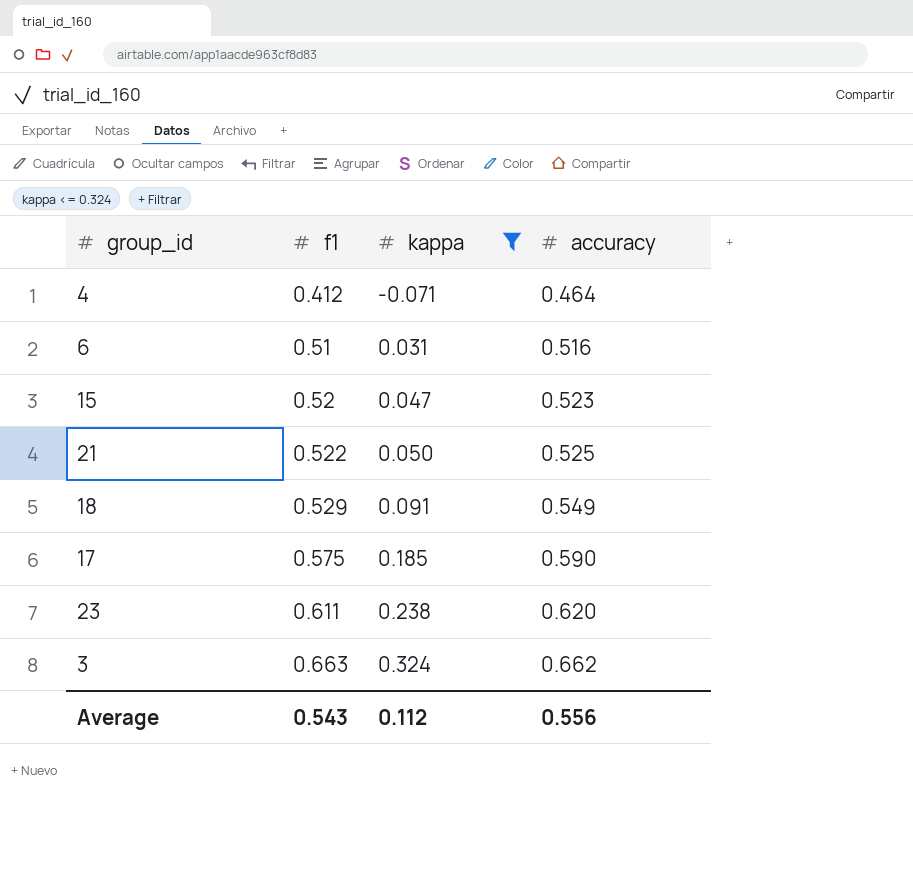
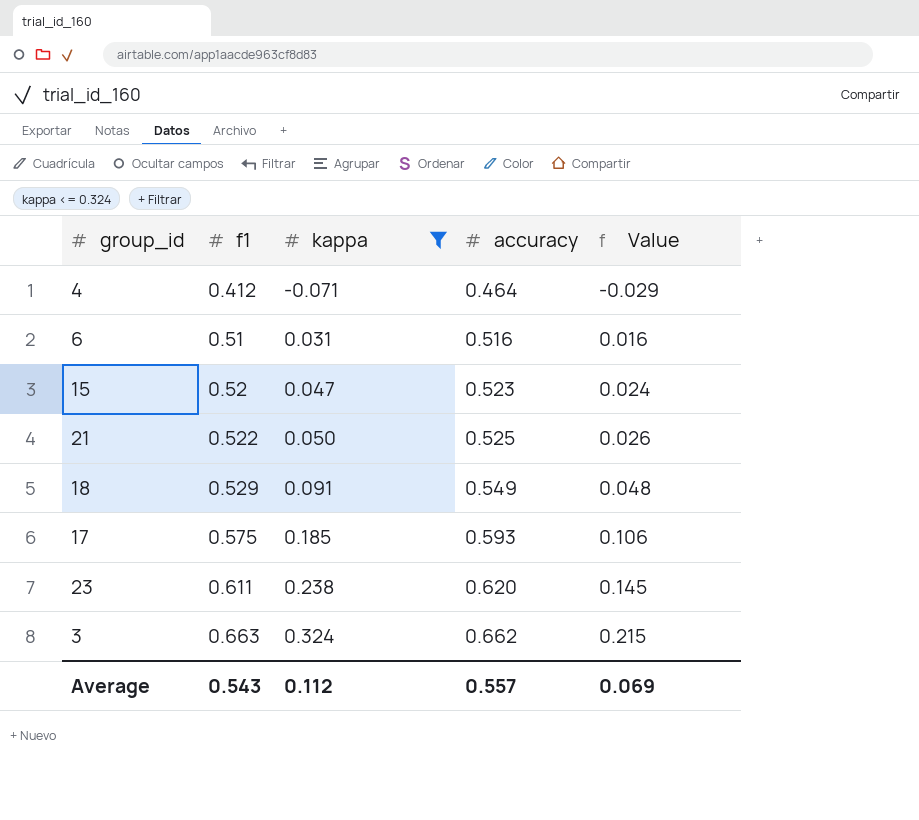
column Value | formula: none -> [f1] * [kappa]
17 | accuracy: 0.590 -> 0.593
Average | accuracy: 0.556 -> 0.557

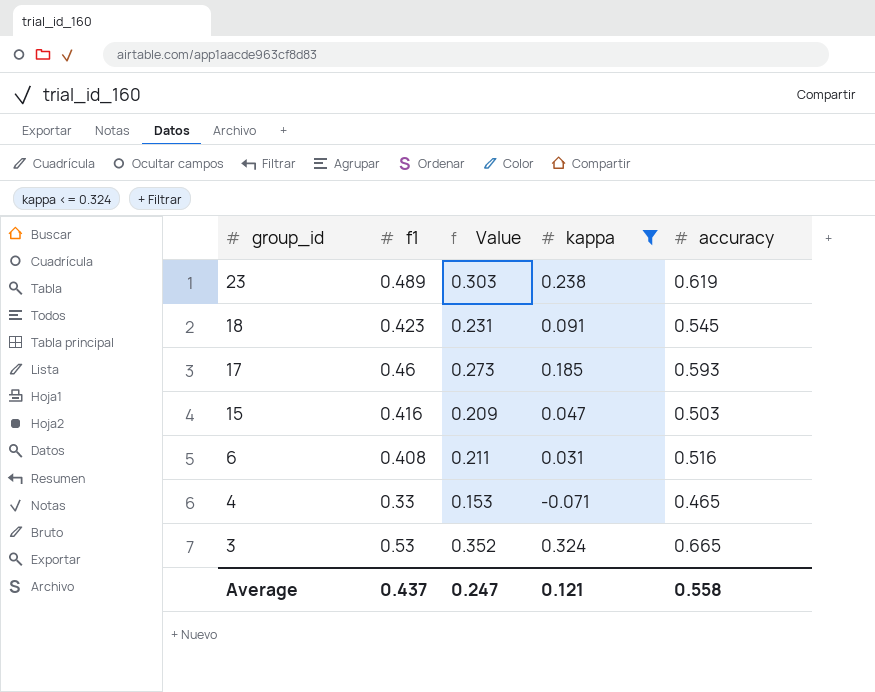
row order: f1 ascending -> group_id descending
column Value | formula: [f1] * [kappa] -> [f1] * [accuracy]
column Value | position: 5 -> 3
row 21: 0.522 | 0.050 | 0.525 | 0.026 -> none
23 | f1: 0.611 -> 0.489
23 | accuracy: 0.620 -> 0.619
18 | f1: 0.529 -> 0.423
18 | accuracy: 0.549 -> 0.545
17 | f1: 0.575 -> 0.46
15 | f1: 0.52 -> 0.416
15 | accuracy: 0.523 -> 0.503
6 | f1: 0.51 -> 0.408
4 | f1: 0.412 -> 0.33
4 | accuracy: 0.464 -> 0.465
3 | f1: 0.663 -> 0.53
3 | accuracy: 0.662 -> 0.665
Average | f1: 0.543 -> 0.437
Average | Value: 0.069 -> 0.247
Average | kappa: 0.112 -> 0.121
Average | accuracy: 0.557 -> 0.558

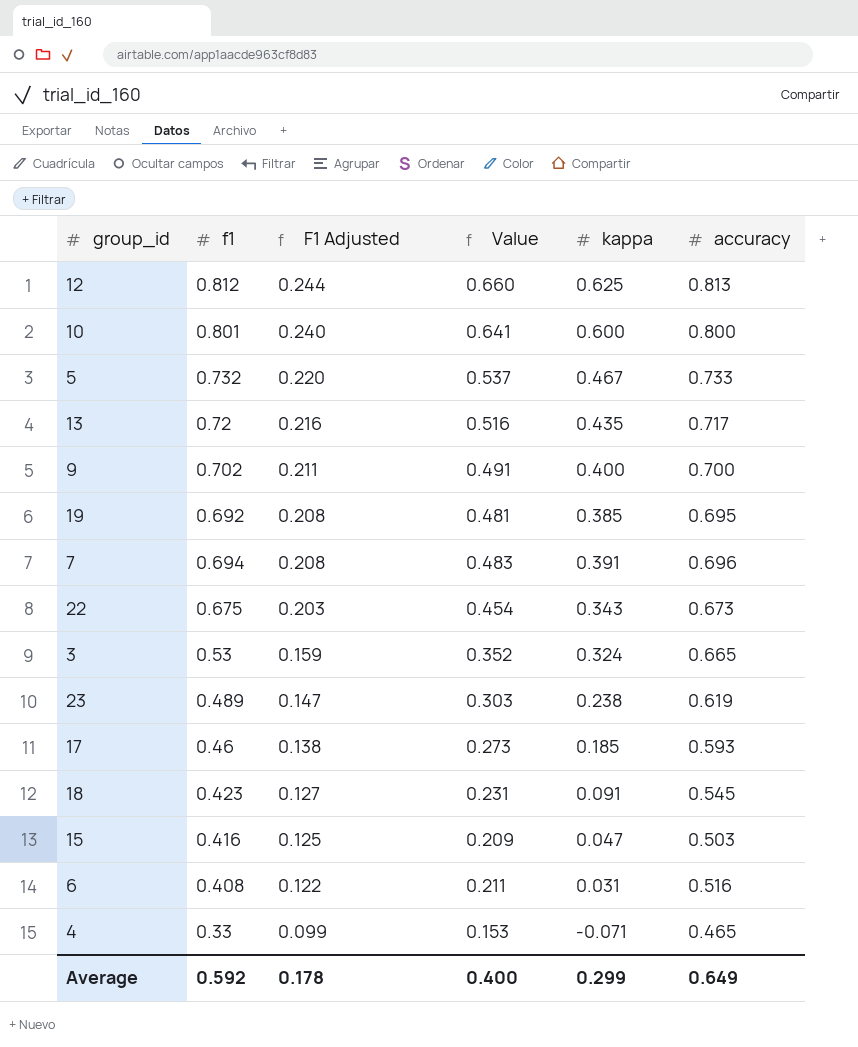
filter: kappa <= 0.324 -> none
row order: group_id descending -> F1 Adjusted descending
column F1 Adjusted | formula: none -> [f1] * 0.3
Average | f1: 0.437 -> 0.592
Average | Value: 0.247 -> 0.400
Average | kappa: 0.121 -> 0.299
Average | accuracy: 0.558 -> 0.649

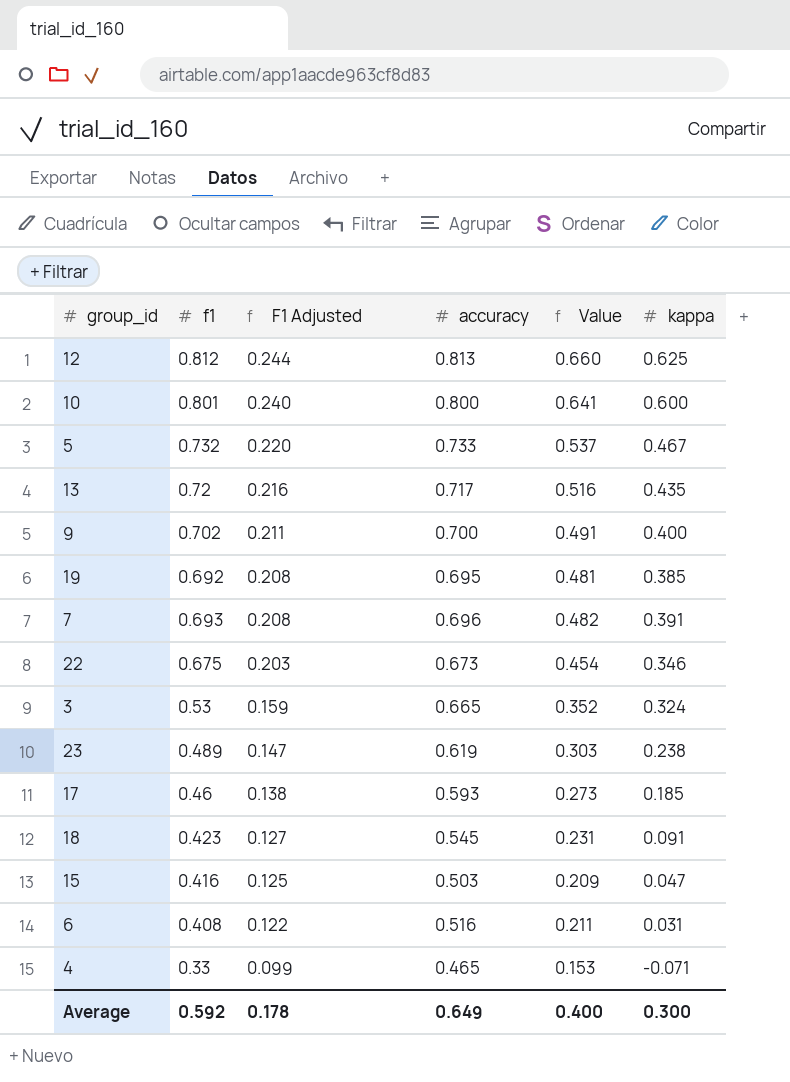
column accuracy | position: 6 -> 4
7 | f1: 0.694 -> 0.693
7 | Value: 0.483 -> 0.482
22 | kappa: 0.343 -> 0.346
Average | kappa: 0.299 -> 0.300

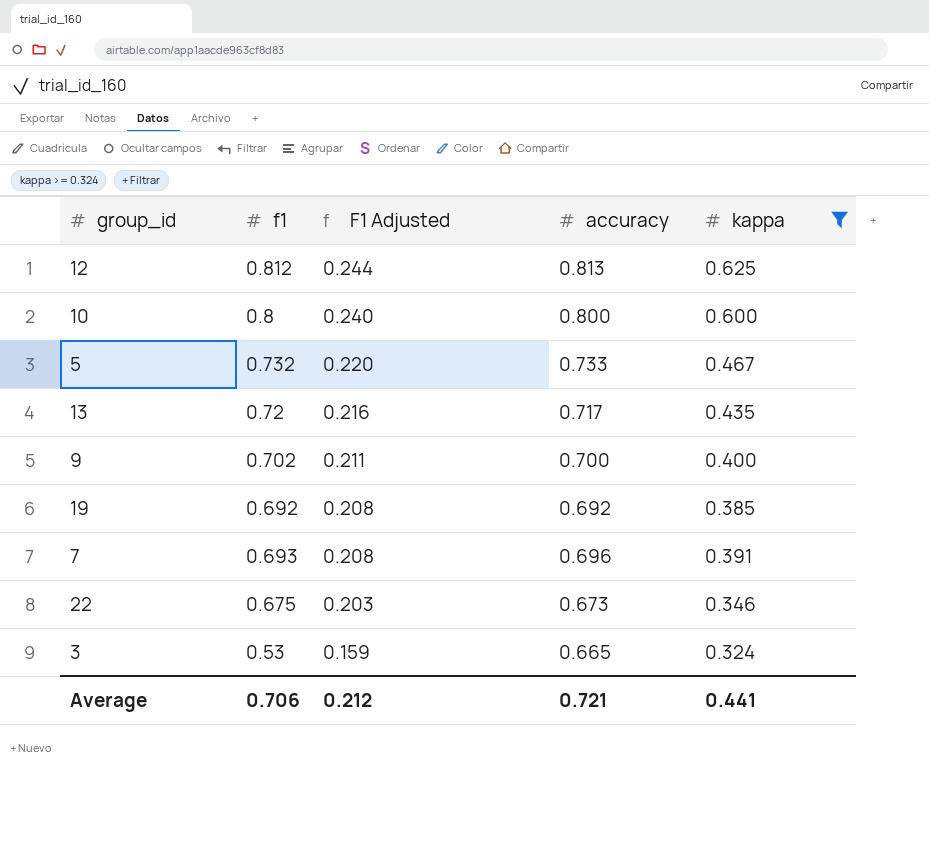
filter: none -> kappa >= 0.324
column Value | formula: [f1] * [accuracy] -> none
10 | f1: 0.801 -> 0.8
19 | accuracy: 0.695 -> 0.692
Average | f1: 0.592 -> 0.706
Average | F1 Adjusted: 0.178 -> 0.212
Average | accuracy: 0.649 -> 0.721
Average | kappa: 0.300 -> 0.441

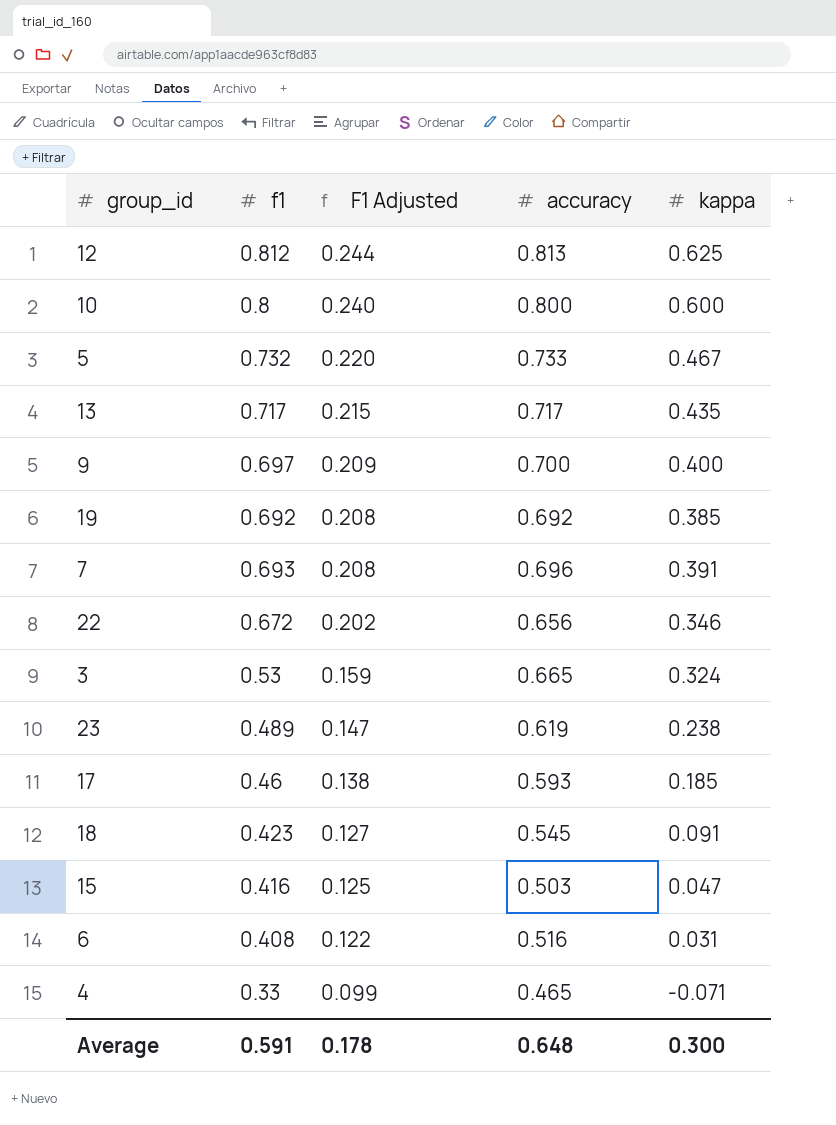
filter: kappa >= 0.324 -> none
13 | f1: 0.72 -> 0.717
13 | F1 Adjusted: 0.216 -> 0.215
9 | f1: 0.702 -> 0.697
9 | F1 Adjusted: 0.211 -> 0.209
22 | f1: 0.675 -> 0.672
22 | F1 Adjusted: 0.203 -> 0.202
22 | accuracy: 0.673 -> 0.656
Average | f1: 0.706 -> 0.591
Average | F1 Adjusted: 0.212 -> 0.178
Average | accuracy: 0.721 -> 0.648
Average | kappa: 0.441 -> 0.300

